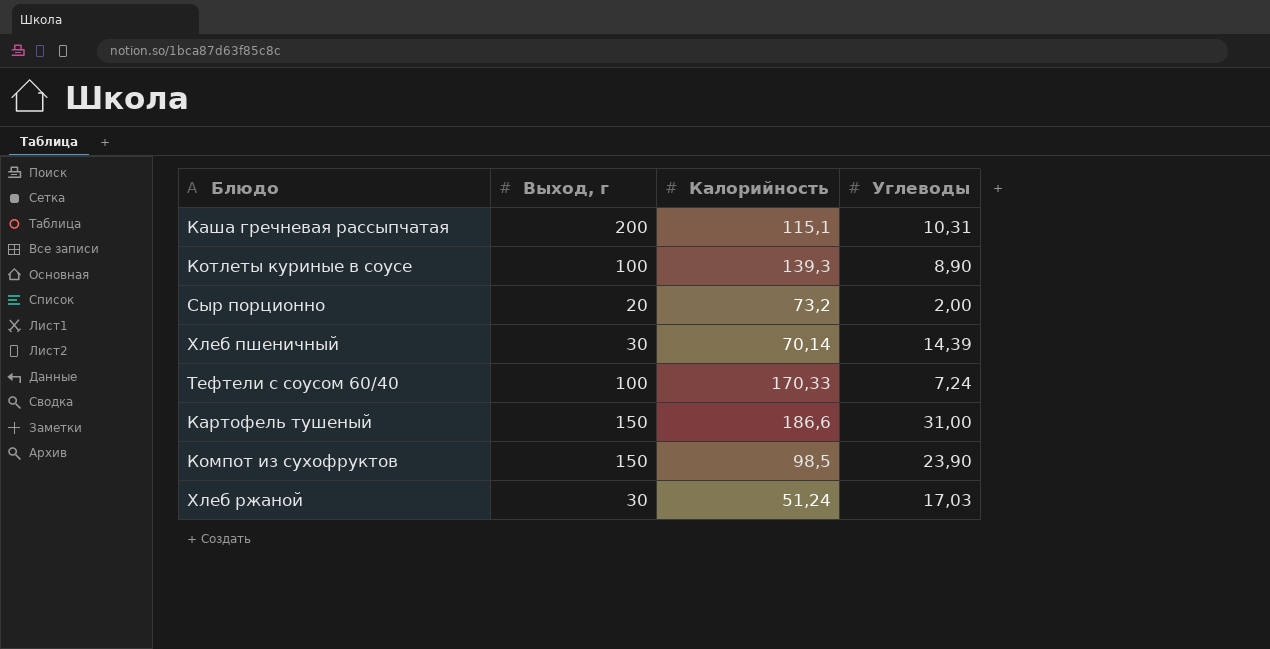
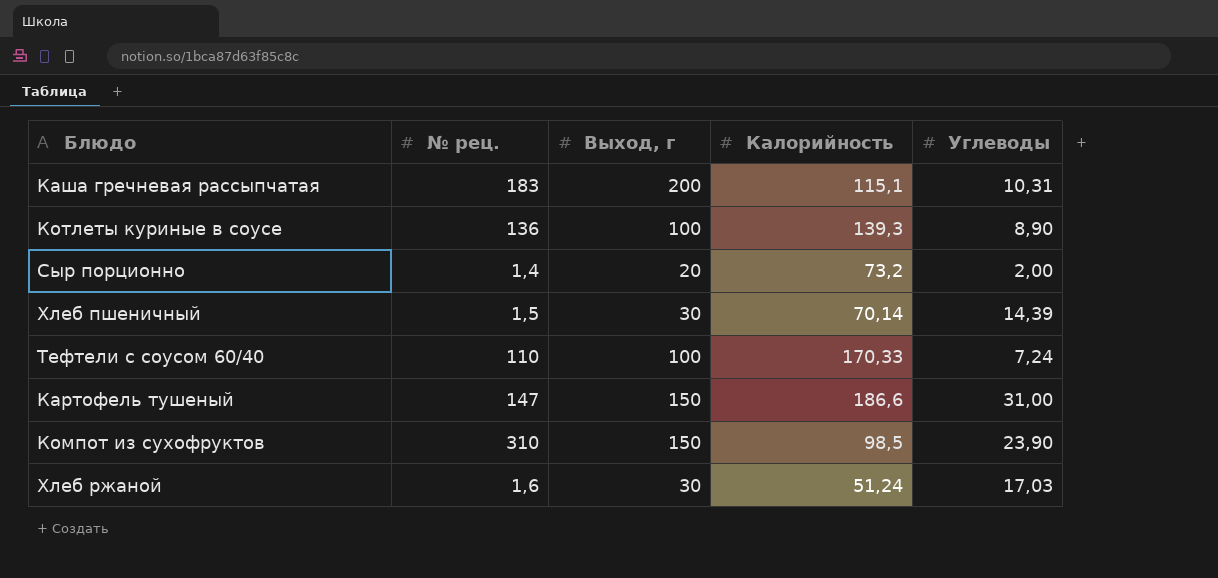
column № рец. | position: none -> 2

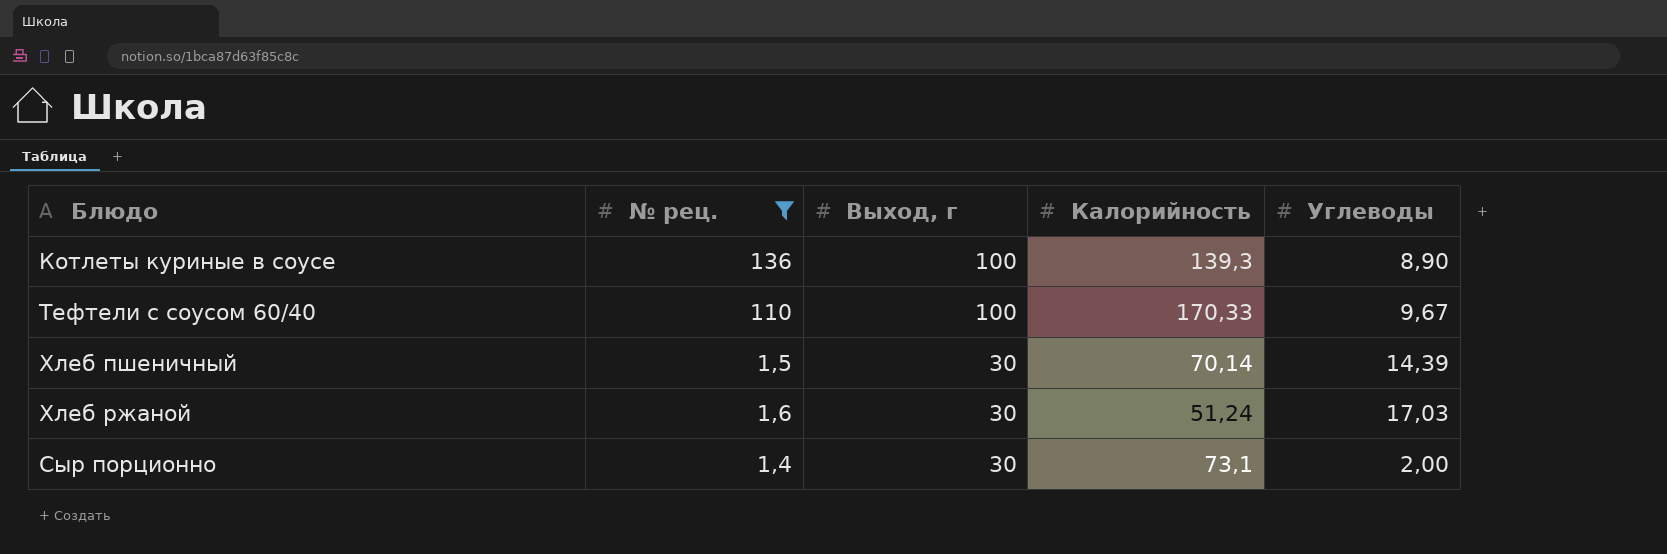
filter: none -> № рец. <= 136
row order: none -> Выход, г descending
Тефтели с соусом 60/40 | Углеводы: 7,24 -> 9,67
Сыр порционно | Выход, г: 20 -> 30
Сыр порционно | Калорийность: 73,2 -> 73,1

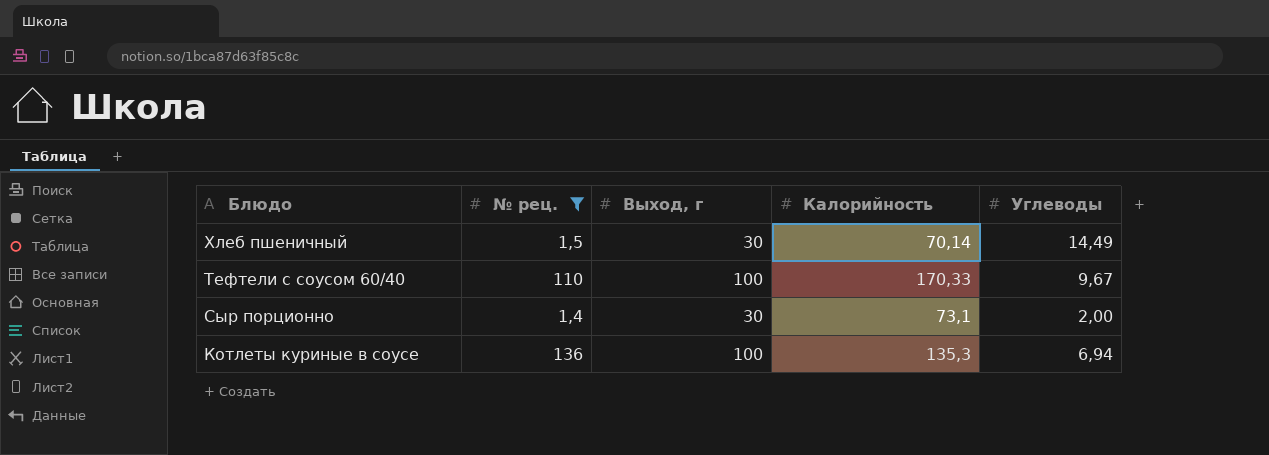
row order: Выход, г descending -> Блюдо descending
row Хлеб ржаной: 1,6 | 30 | 51,24 | 17,03 -> none
Хлеб пшеничный | Углеводы: 14,39 -> 14,49
Котлеты куриные в соусе | Калорийность: 139,3 -> 135,3
Котлеты куриные в соусе | Углеводы: 8,90 -> 6,94

